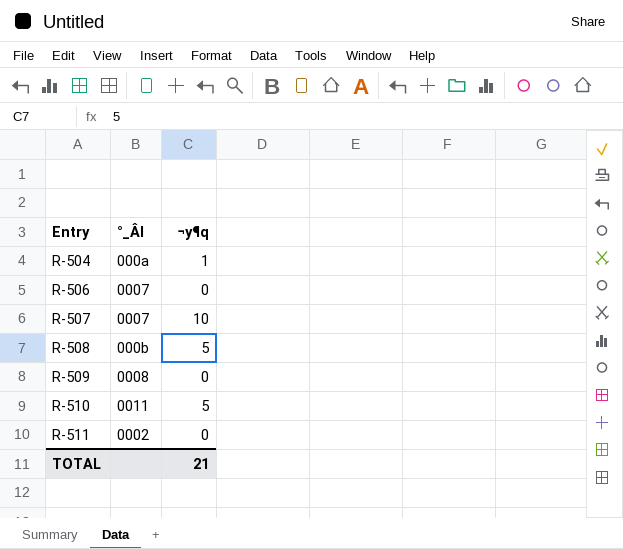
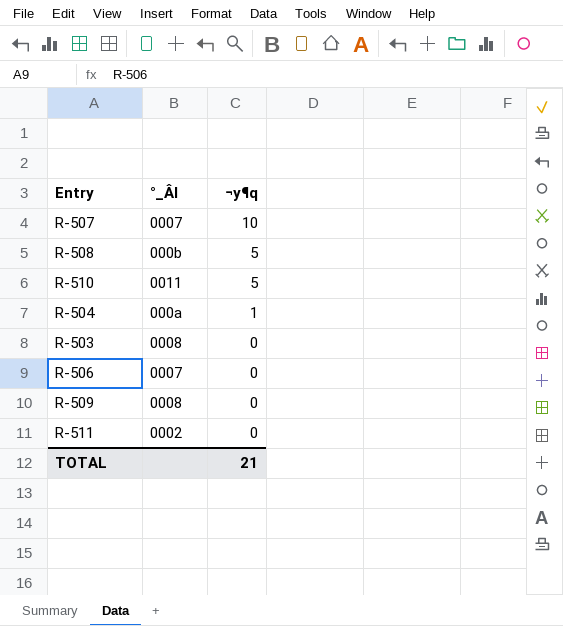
row order: Entry ascending -> ¬y¶q descending
row R-503: none -> 0008 | 0

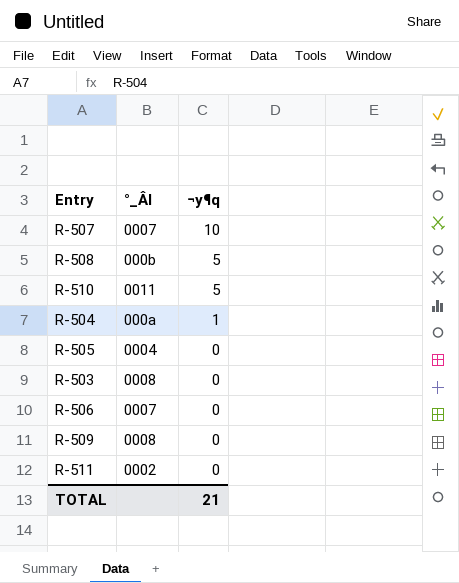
row R-505: none -> 0004 | 0

